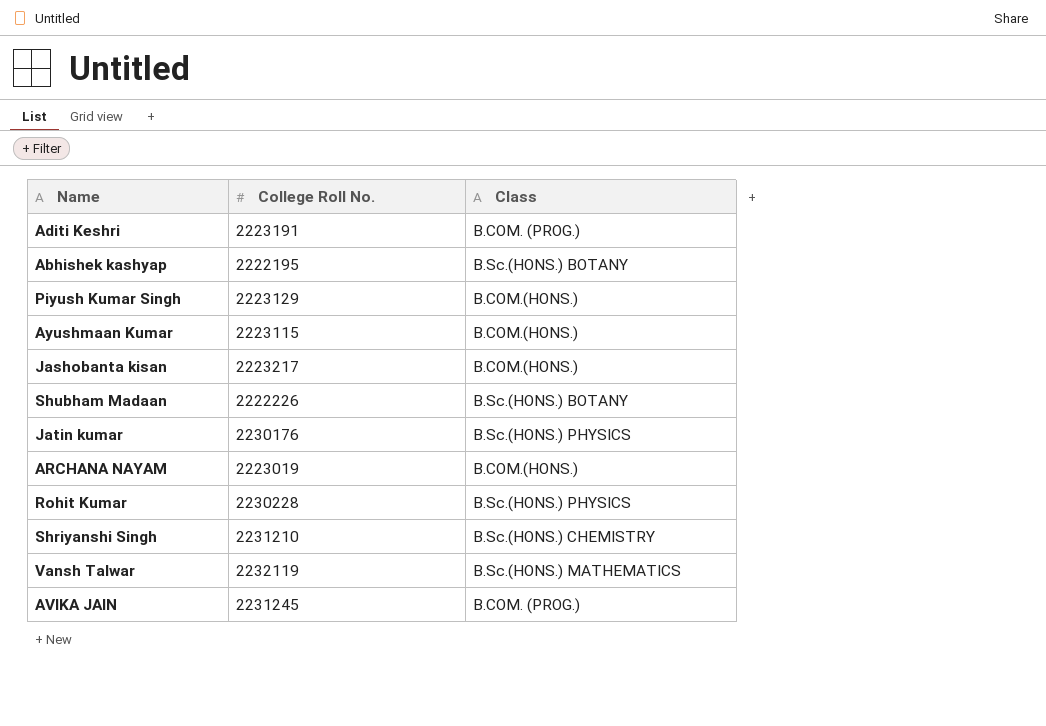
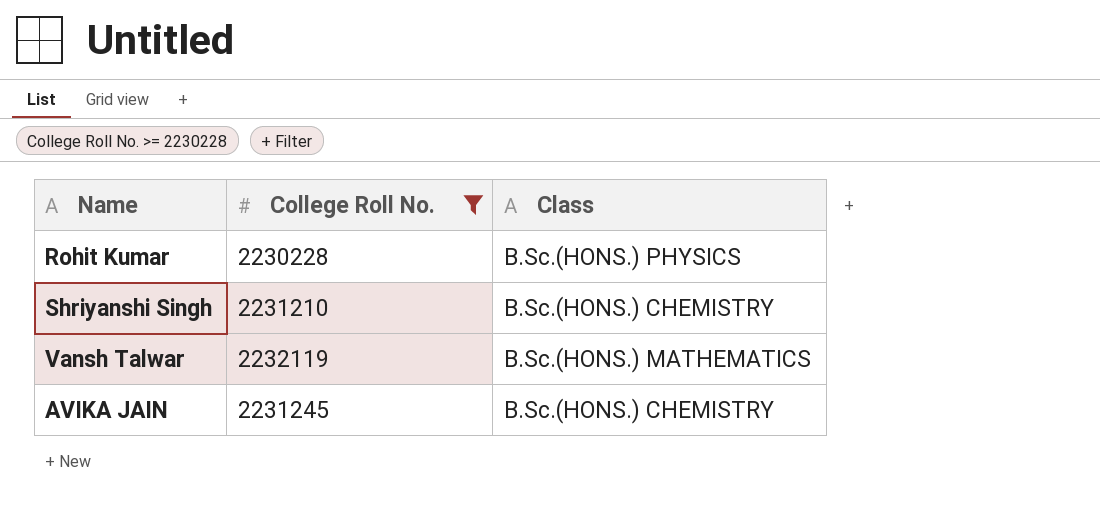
filter: none -> College Roll No. >= 2230228
AVIKA JAIN | Class: B.COM. (PROG.) -> B.Sc.(HONS.) CHEMISTRY

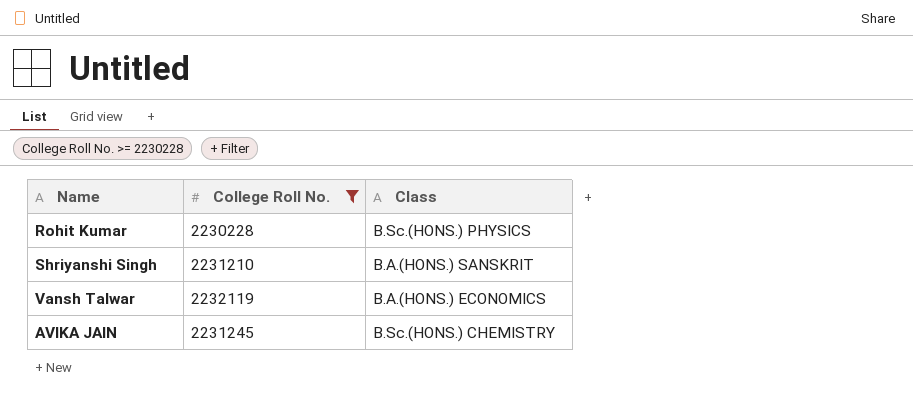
Shriyanshi Singh | Class: B.Sc.(HONS.) CHEMISTRY -> B.A.(HONS.) SANSKRIT
Vansh Talwar | Class: B.Sc.(HONS.) MATHEMATICS -> B.A.(HONS.) ECONOMICS

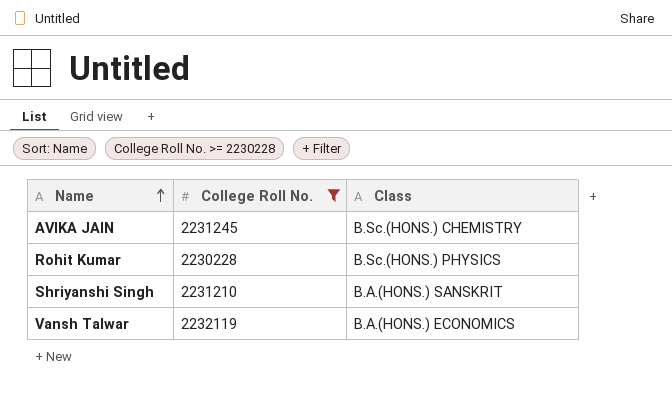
row order: none -> Name ascending

